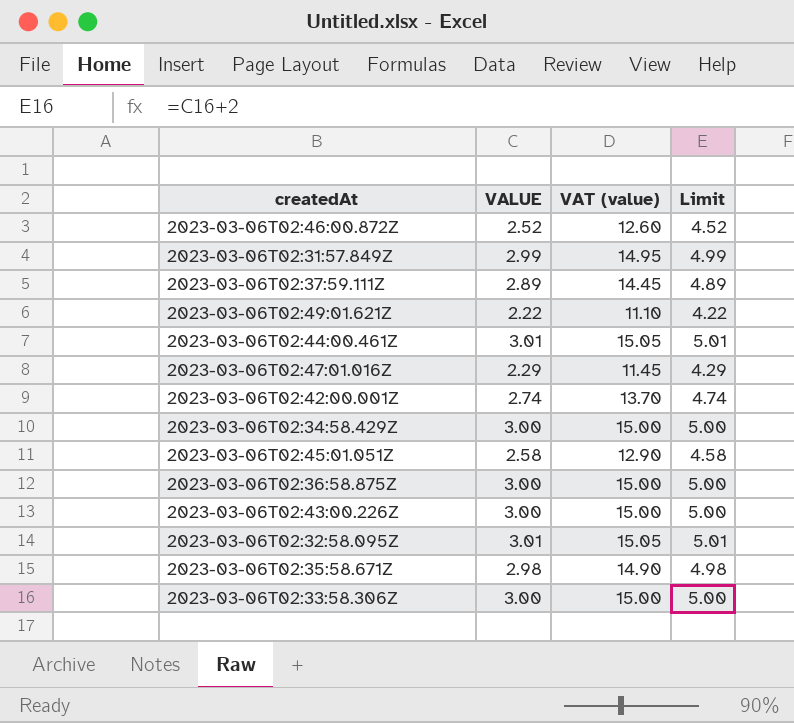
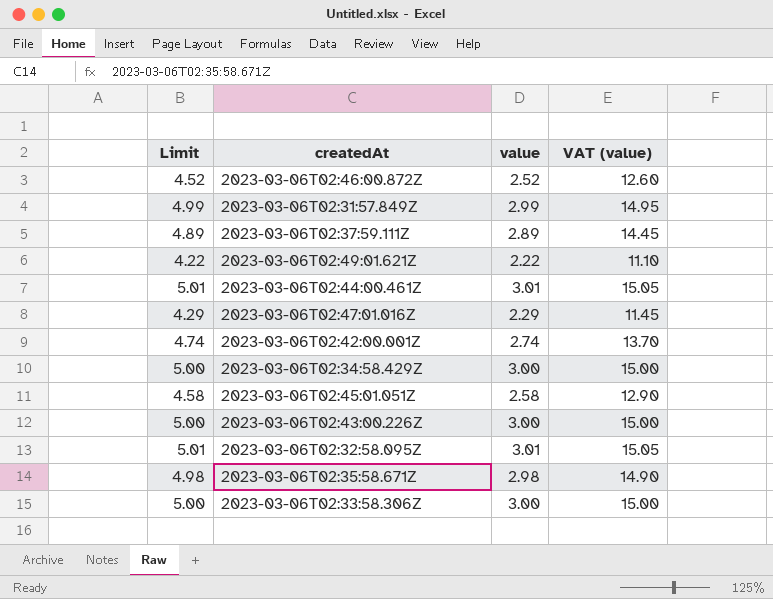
column Limit | position: 4 -> 1
column name: VALUE -> value
row 2023-03-06T02:36:58.875Z: 3.00 | 15.00 | 5.00 -> none

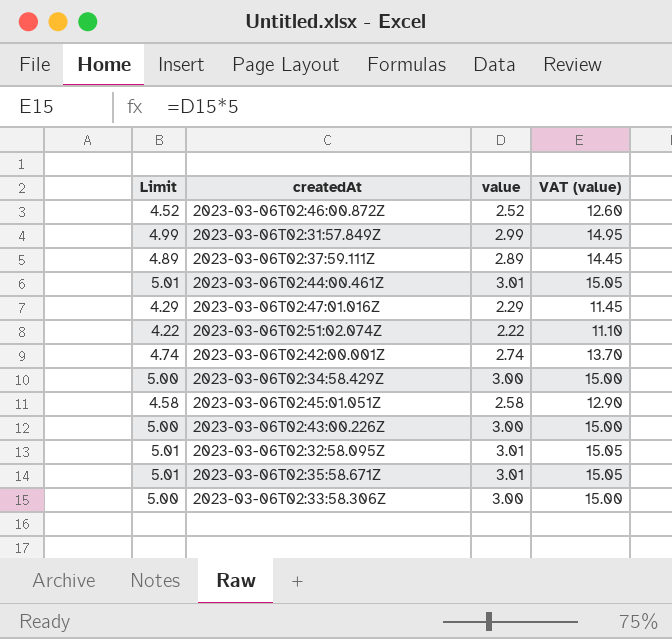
row 2023-03-06T02:49:01.621Z: 4.22 | 2.22 | 11.10 -> none
row 2023-03-06T02:51:02.074Z: none -> 4.22 | 2.22 | 11.10
2023-03-06T02:35:58.671Z | Limit: 4.98 -> 5.01
2023-03-06T02:35:58.671Z | value: 2.98 -> 3.01
2023-03-06T02:35:58.671Z | VAT (value): 14.90 -> 15.05

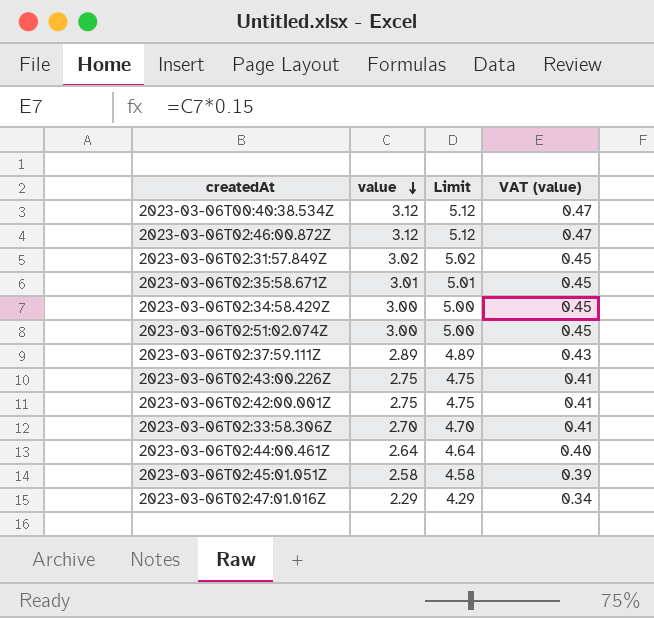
row order: none -> value descending
column Limit | position: 1 -> 3
column VAT (value) | formula: [value] * 5 -> [value] * 0.15
row 2023-03-06T02:32:58.095Z: 5.01 | 3.01 | 15.05 -> none
row 2023-03-06T00:40:38.534Z: none -> 3.12 | 5.12 | 0.47
2023-03-06T02:46:00.872Z | value: 2.52 -> 3.12
2023-03-06T02:46:00.872Z | Limit: 4.52 -> 5.12
2023-03-06T02:31:57.849Z | value: 2.99 -> 3.02
2023-03-06T02:31:57.849Z | Limit: 4.99 -> 5.02
2023-03-06T02:51:02.074Z | value: 2.22 -> 3.00
2023-03-06T02:51:02.074Z | Limit: 4.22 -> 5.00
2023-03-06T02:43:00.226Z | value: 3.00 -> 2.75
2023-03-06T02:43:00.226Z | Limit: 5.00 -> 4.75
2023-03-06T02:42:00.001Z | value: 2.74 -> 2.75
2023-03-06T02:42:00.001Z | Limit: 4.74 -> 4.75
2023-03-06T02:33:58.306Z | value: 3.00 -> 2.70
2023-03-06T02:33:58.306Z | Limit: 5.00 -> 4.70
2023-03-06T02:44:00.461Z | value: 3.01 -> 2.64
2023-03-06T02:44:00.461Z | Limit: 5.01 -> 4.64

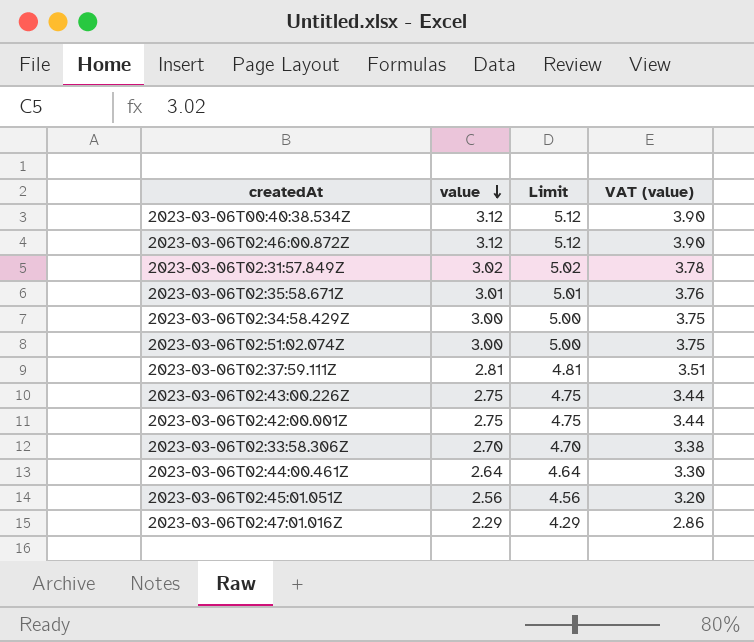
column VAT (value) | formula: [value] * 0.15 -> [value] * 1.25
2023-03-06T02:37:59.111Z | value: 2.89 -> 2.81
2023-03-06T02:37:59.111Z | Limit: 4.89 -> 4.81
2023-03-06T02:45:01.051Z | value: 2.58 -> 2.56
2023-03-06T02:45:01.051Z | Limit: 4.58 -> 4.56

